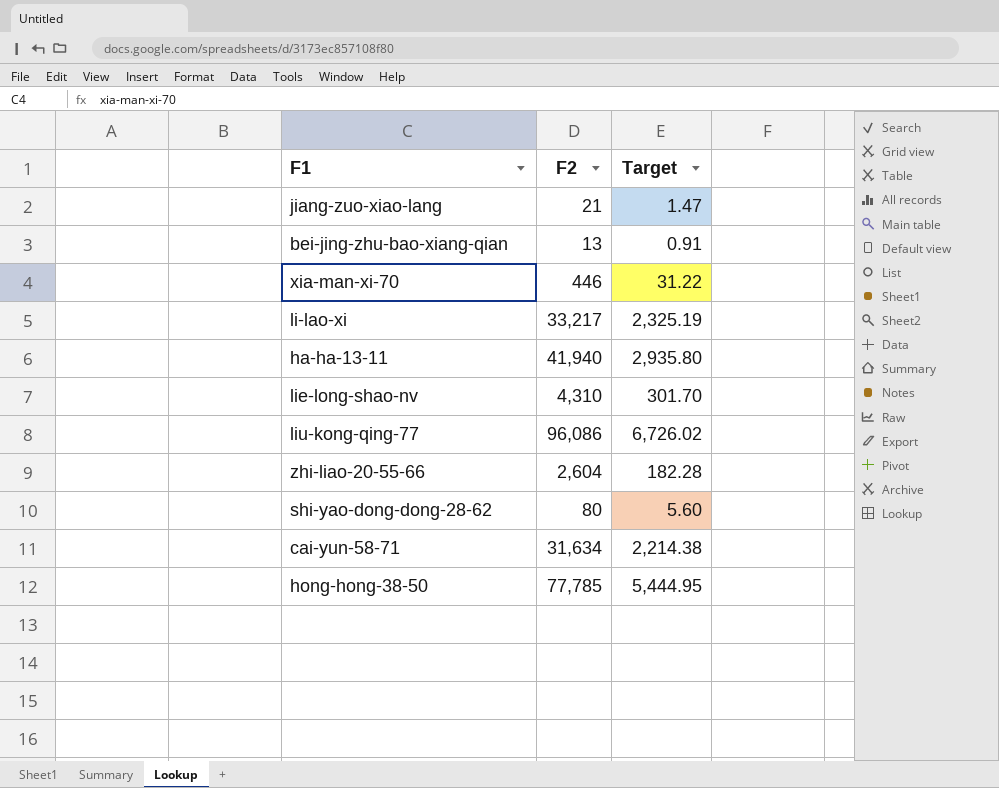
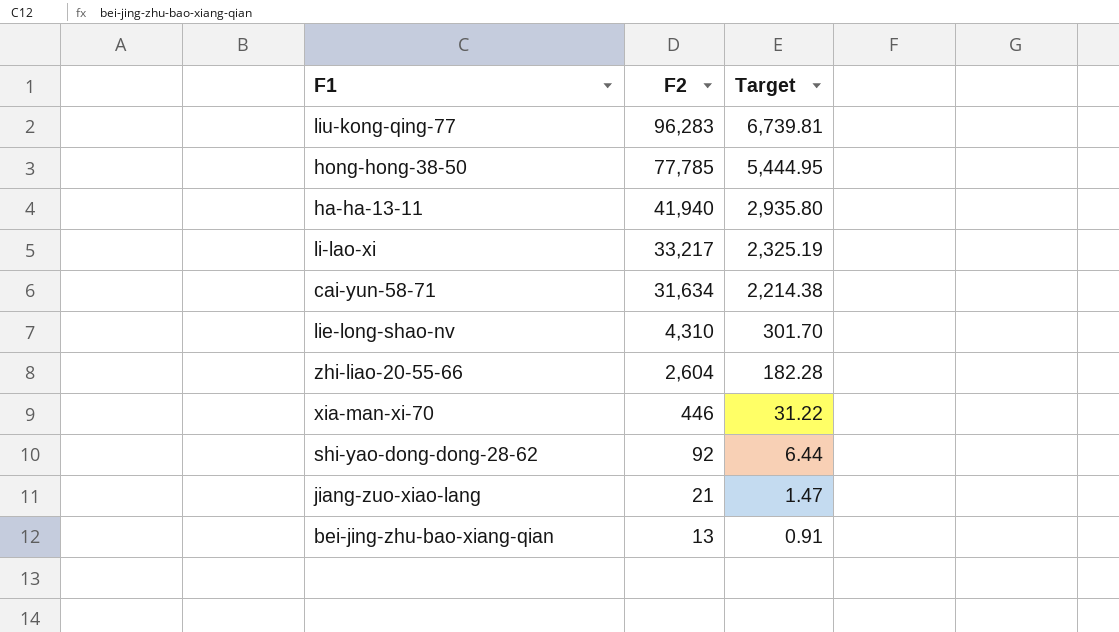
row order: none -> F2 descending
liu-kong-qing-77 | F2: 96,086 -> 96,283
liu-kong-qing-77 | Target: 6,726.02 -> 6,739.81
shi-yao-dong-dong-28-62 | F2: 80 -> 92
shi-yao-dong-dong-28-62 | Target: 5.60 -> 6.44

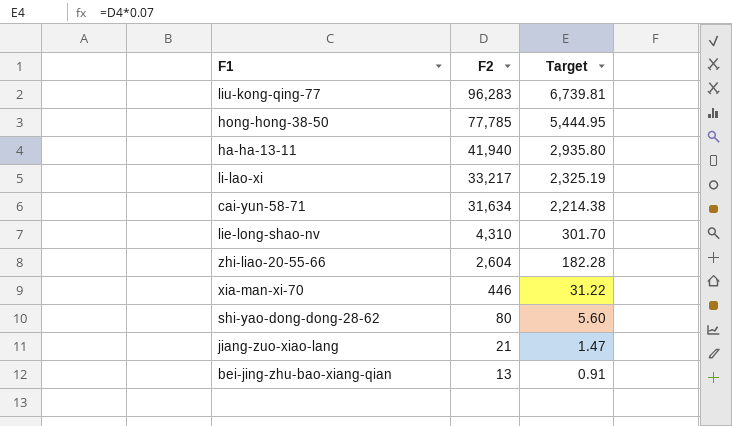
shi-yao-dong-dong-28-62 | F2: 92 -> 80
shi-yao-dong-dong-28-62 | Target: 6.44 -> 5.60

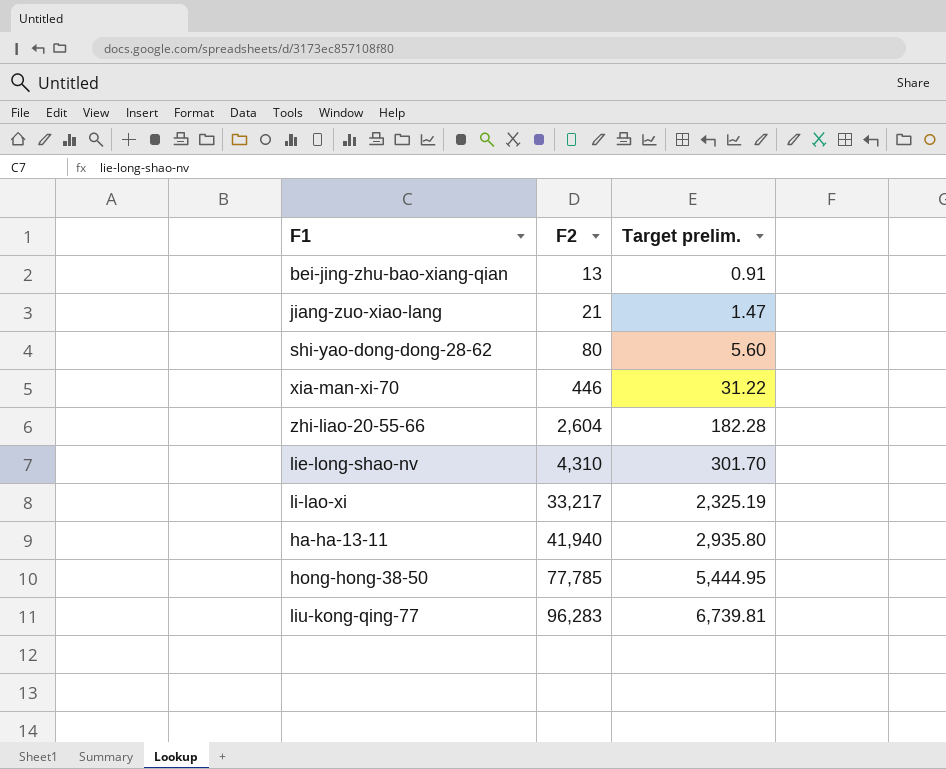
row order: F2 descending -> F2 ascending
column name: Target -> Target prelim.
row cai-yun-58-71: 31,634 | 2,214.38 -> none

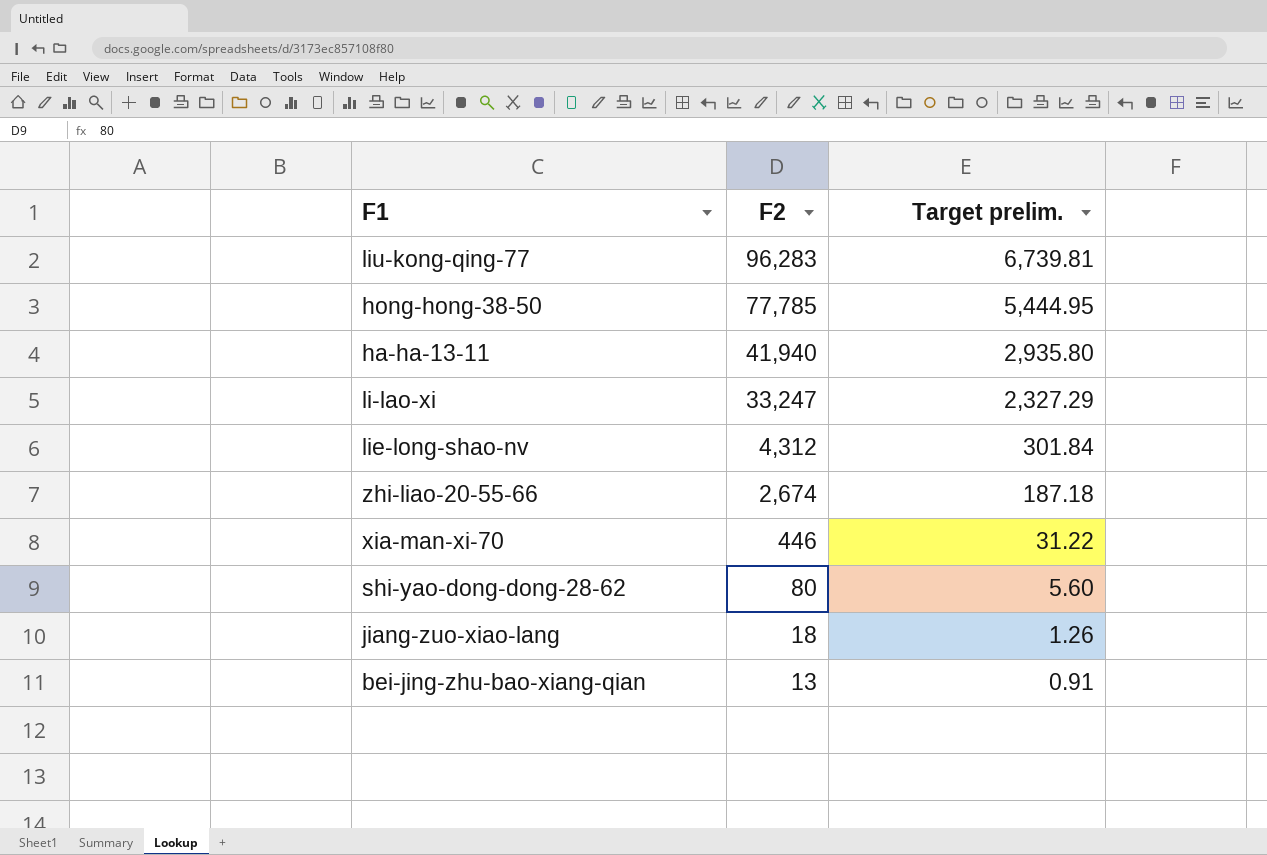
row order: F2 ascending -> F2 descending
li-lao-xi | F2: 33,217 -> 33,247
li-lao-xi | Target prelim.: 2,325.19 -> 2,327.29
lie-long-shao-nv | F2: 4,310 -> 4,312
lie-long-shao-nv | Target prelim.: 301.70 -> 301.84
zhi-liao-20-55-66 | F2: 2,604 -> 2,674
zhi-liao-20-55-66 | Target prelim.: 182.28 -> 187.18
jiang-zuo-xiao-lang | F2: 21 -> 18
jiang-zuo-xiao-lang | Target prelim.: 1.47 -> 1.26

